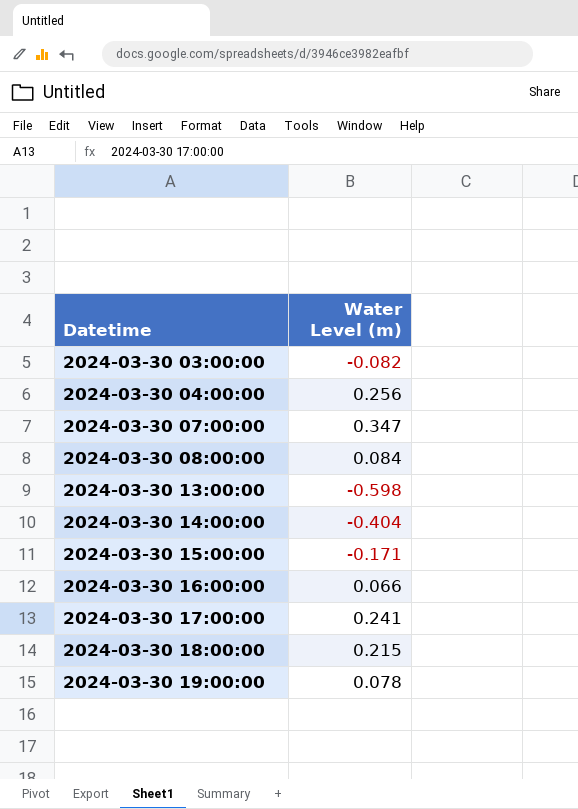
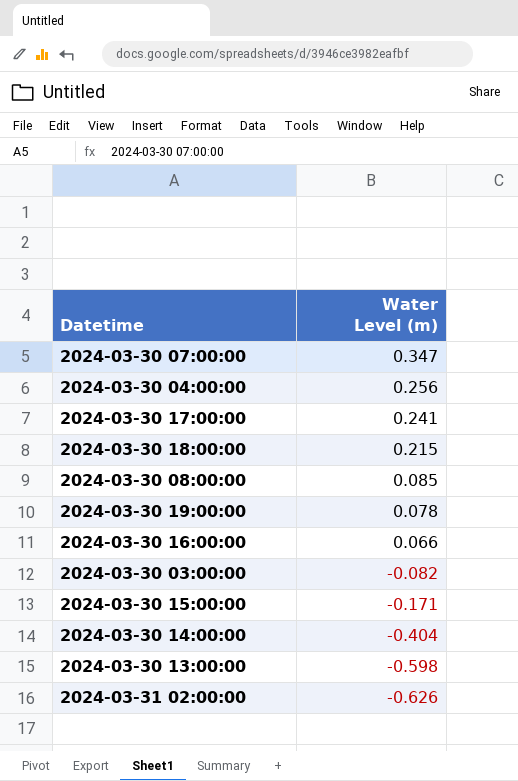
row order: Datetime ascending -> Water Level (m) descending
2024-03-30 08:00:00 | Water Level (m): 0.084 -> 0.085
row 2024-03-31 02:00:00: none -> -0.626

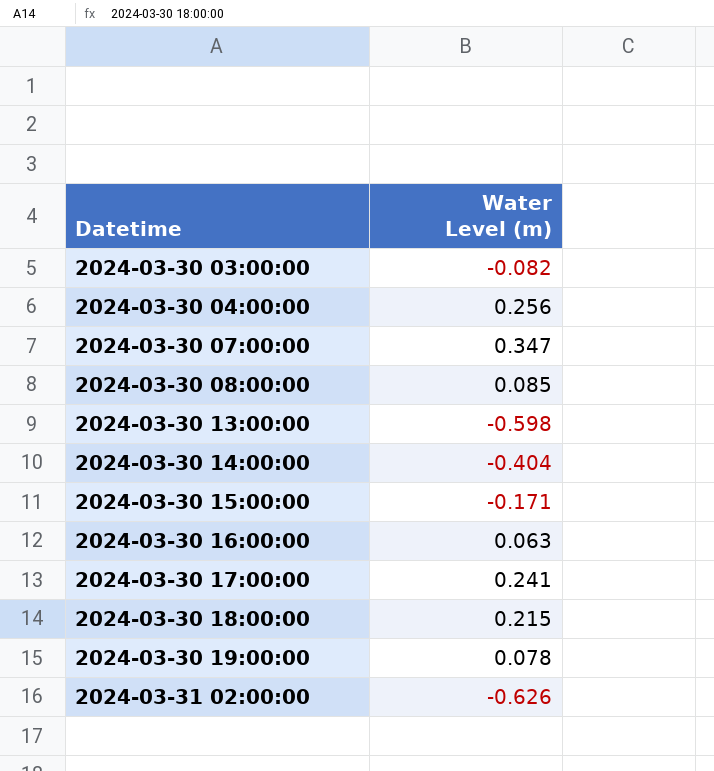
row order: Water Level (m) descending -> Datetime ascending
2024-03-30 16:00:00 | Water Level (m): 0.066 -> 0.063

